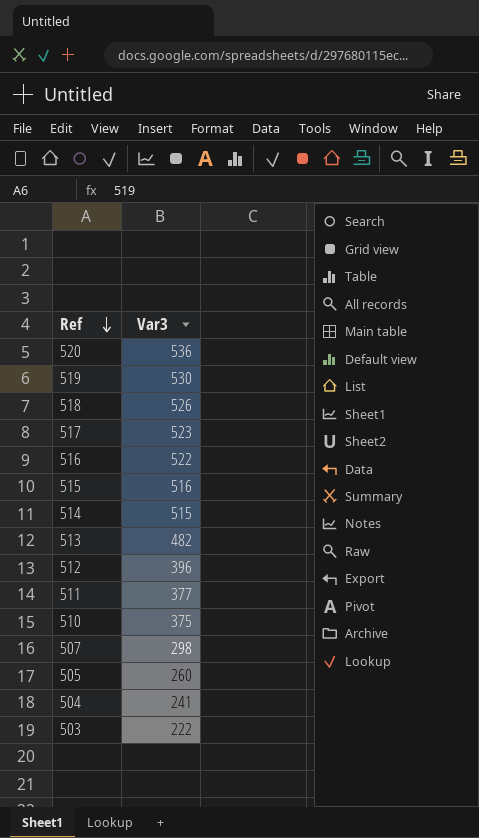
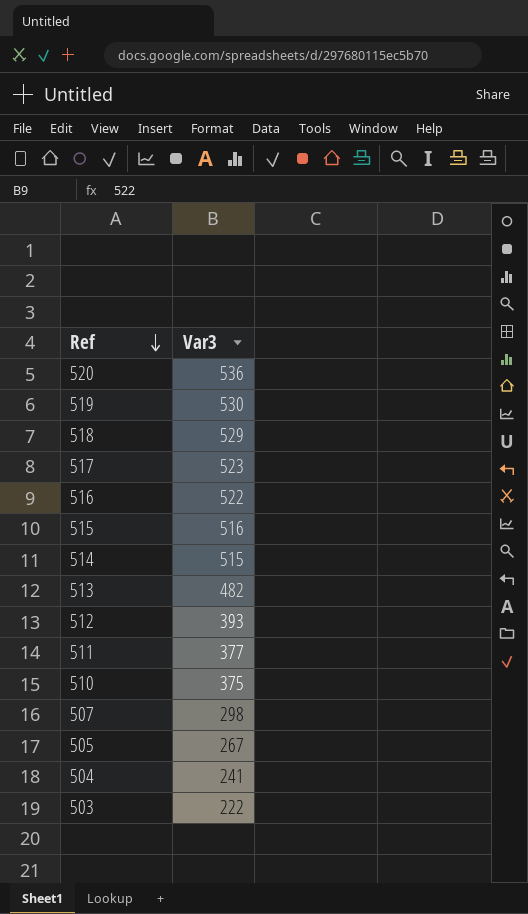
518 | Var3: 526 -> 529
512 | Var3: 396 -> 393
505 | Var3: 260 -> 267

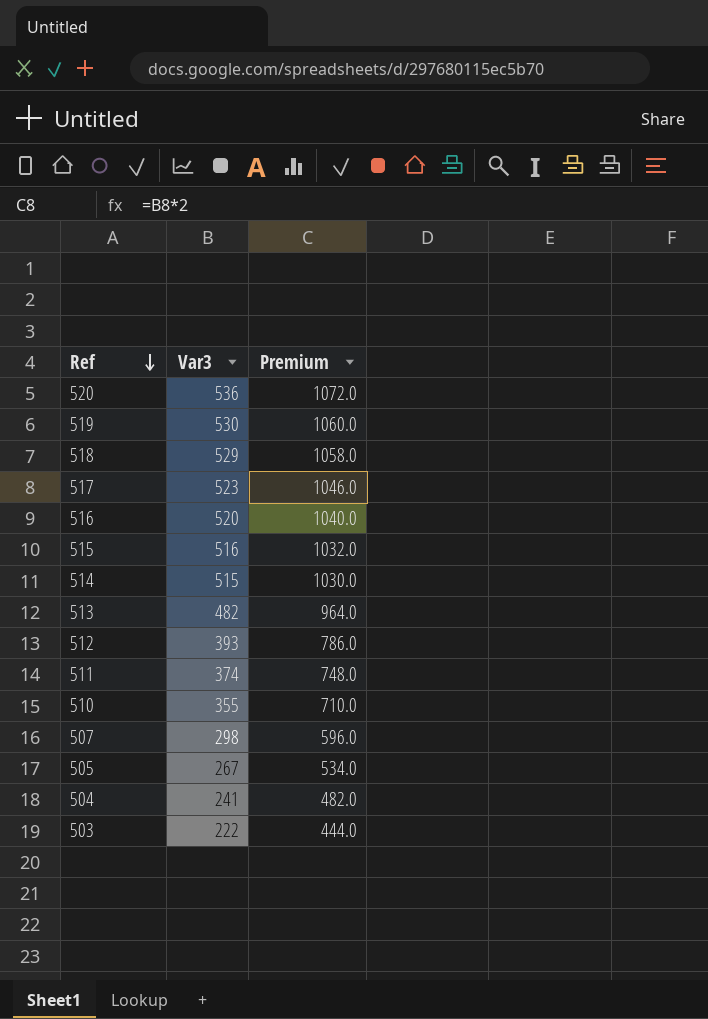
column Premium | formula: none -> [Var3] * 2
516 | Var3: 522 -> 520
511 | Var3: 377 -> 374
510 | Var3: 375 -> 355

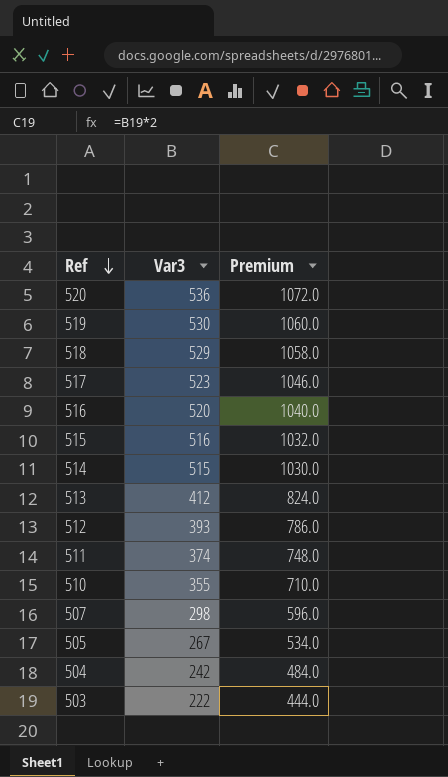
513 | Var3: 482 -> 412
513 | Premium: 964.0 -> 824.0
504 | Var3: 241 -> 242
504 | Premium: 482.0 -> 484.0

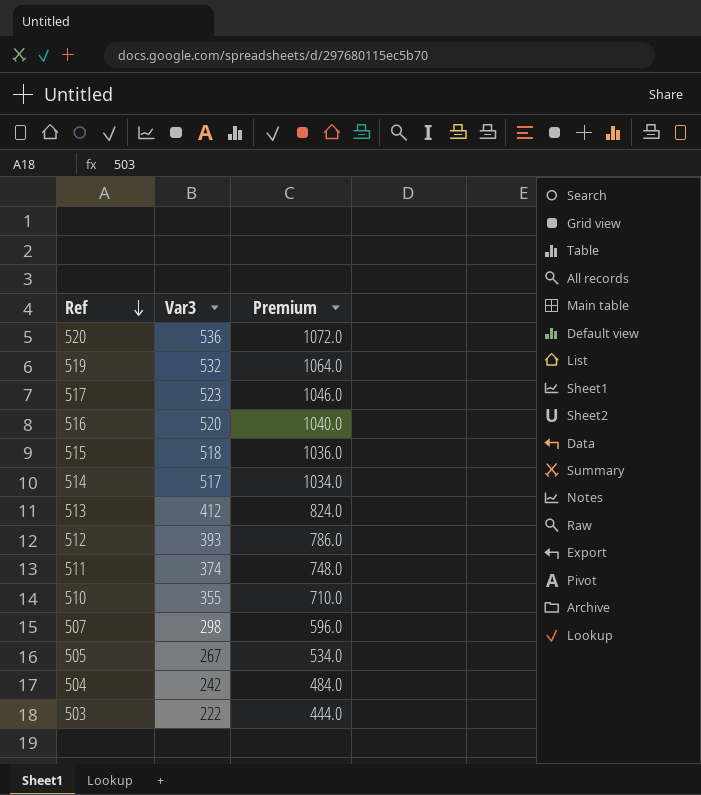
row 518: 529 | 1058.0 -> none
519 | Var3: 530 -> 532
519 | Premium: 1060.0 -> 1064.0
515 | Var3: 516 -> 518
515 | Premium: 1032.0 -> 1036.0
514 | Var3: 515 -> 517
514 | Premium: 1030.0 -> 1034.0

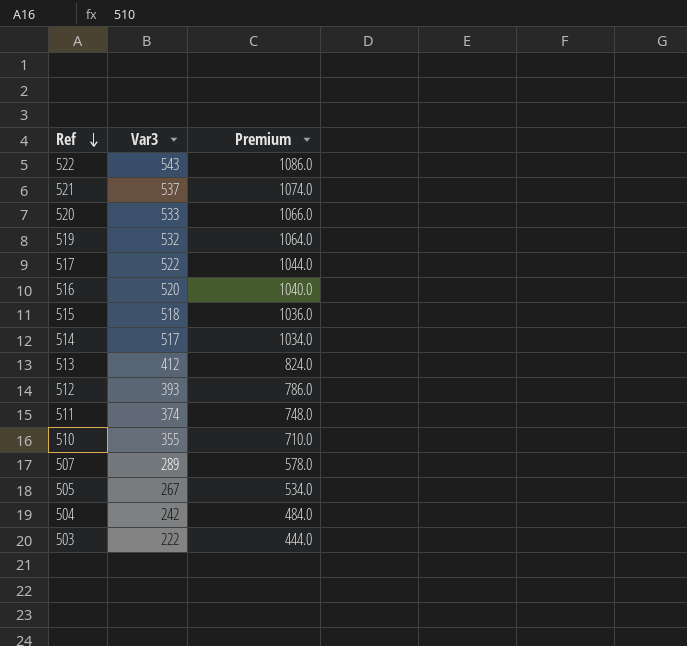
row 522: none -> 543 | 1086.0
row 521: none -> 537 | 1074.0
520 | Var3: 536 -> 533
520 | Premium: 1072.0 -> 1066.0
517 | Var3: 523 -> 522
517 | Premium: 1046.0 -> 1044.0
507 | Var3: 298 -> 289
507 | Premium: 596.0 -> 578.0

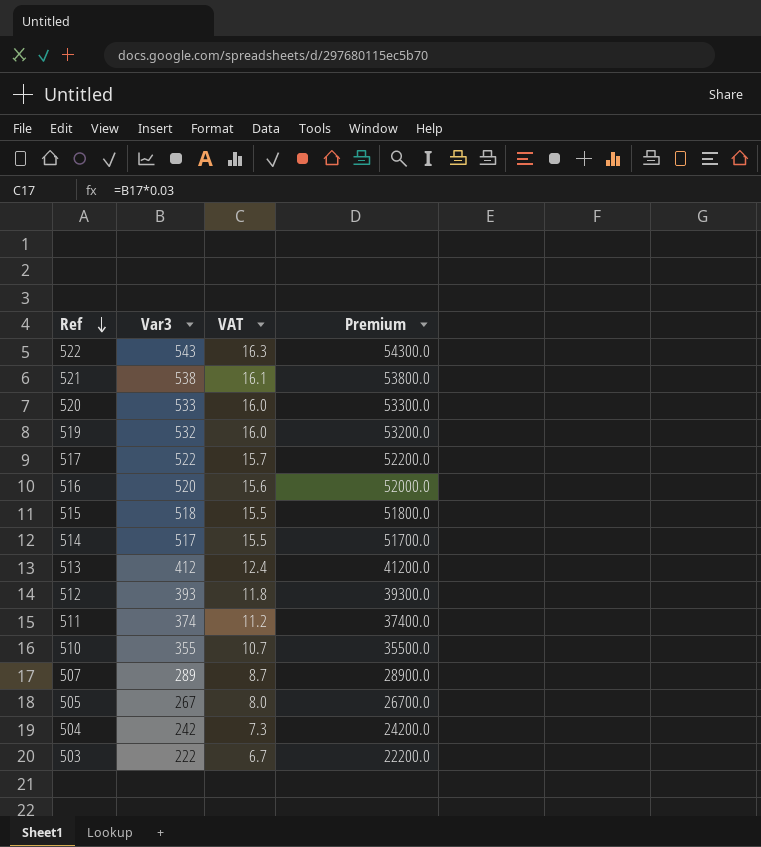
column VAT | formula: none -> [Var3] * 0.03
column Premium | formula: [Var3] * 2 -> [Var3] * 100
521 | Var3: 537 -> 538

